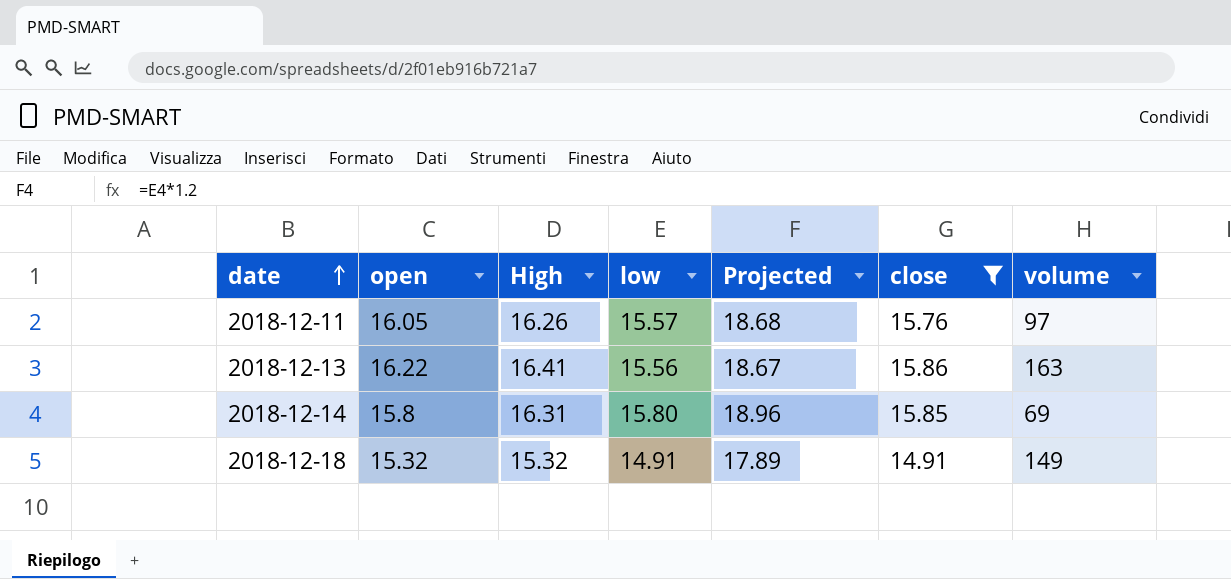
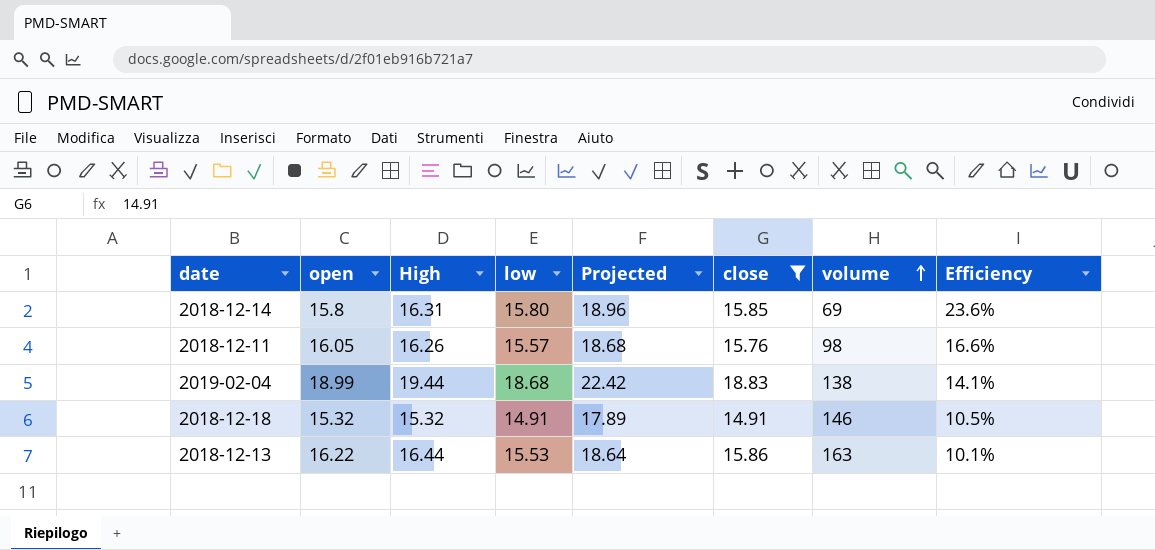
row order: date ascending -> volume ascending
column Efficiency | formula: none -> [High] / [volume]
2018-12-11 | volume: 97 -> 98
row 2019-02-04: none -> 18.99 | 19.44 | 18.68 | 22.42 | 18.83 | 138 | 14.1%
2018-12-18 | volume: 149 -> 146
2018-12-13 | High: 16.41 -> 16.44
2018-12-13 | low: 15.56 -> 15.53
2018-12-13 | Projected: 18.67 -> 18.64

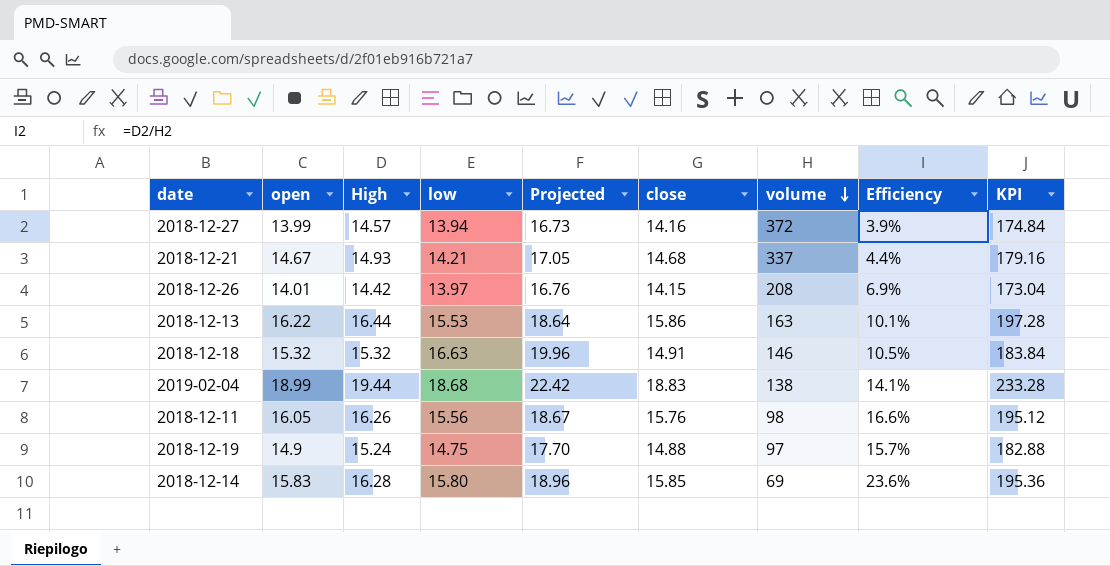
filter: close >= 14.91 -> none
row order: volume ascending -> volume descending
column KPI | formula: none -> [High] * 12
2018-12-18 | low: 14.91 -> 16.63
2018-12-18 | Projected: 17.89 -> 19.96
2018-12-11 | low: 15.57 -> 15.56
2018-12-11 | Projected: 18.68 -> 18.67
2018-12-14 | open: 15.8 -> 15.83
2018-12-14 | High: 16.31 -> 16.28

